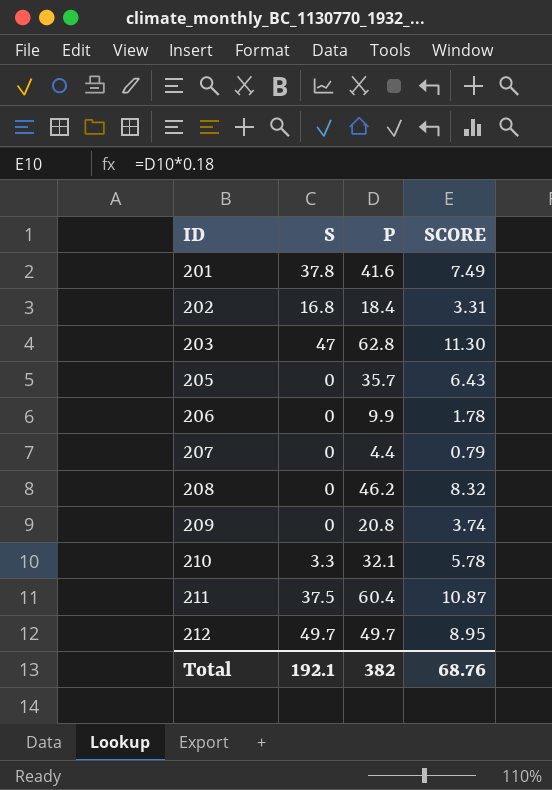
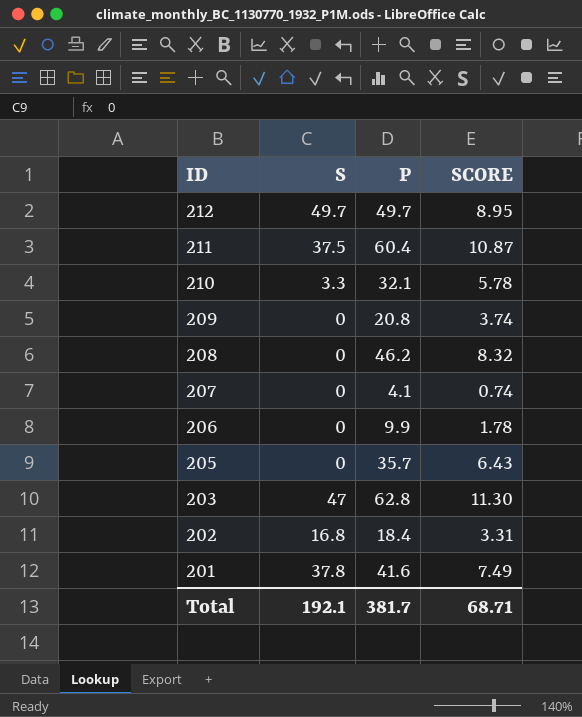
row order: ID ascending -> ID descending
207 | P: 4.4 -> 4.1
207 | SCORE: 0.79 -> 0.74
Total | P: 382 -> 381.7
Total | SCORE: 68.76 -> 68.71

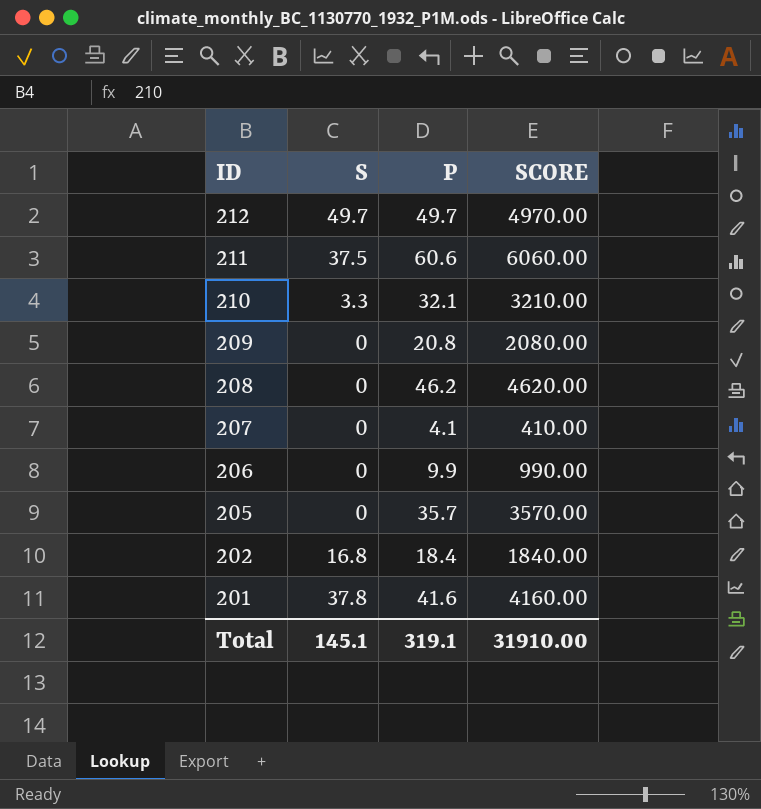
column SCORE | formula: [P] * 0.18 -> [P] * 100
row 203: 47 | 62.8 | 11.30 -> none
211 | P: 60.4 -> 60.6
Total | S: 192.1 -> 145.1
Total | P: 381.7 -> 319.1
Total | SCORE: 68.71 -> 31910.00

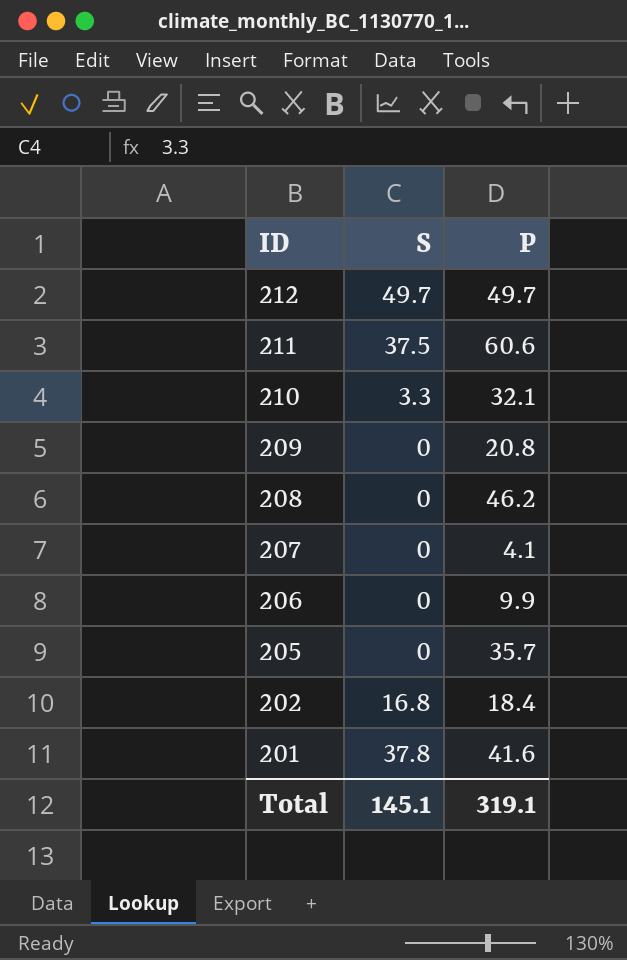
column SCORE | formula: [P] * 100 -> none

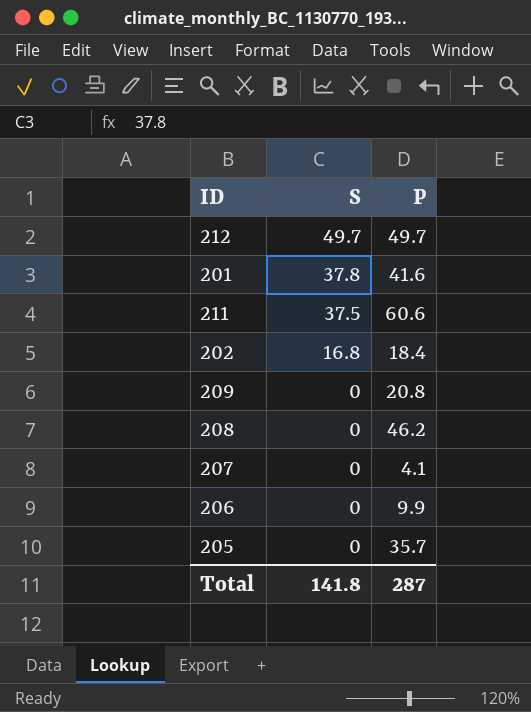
row order: ID descending -> S descending
row 210: 3.3 | 32.1 -> none
Total | S: 145.1 -> 141.8
Total | P: 319.1 -> 287

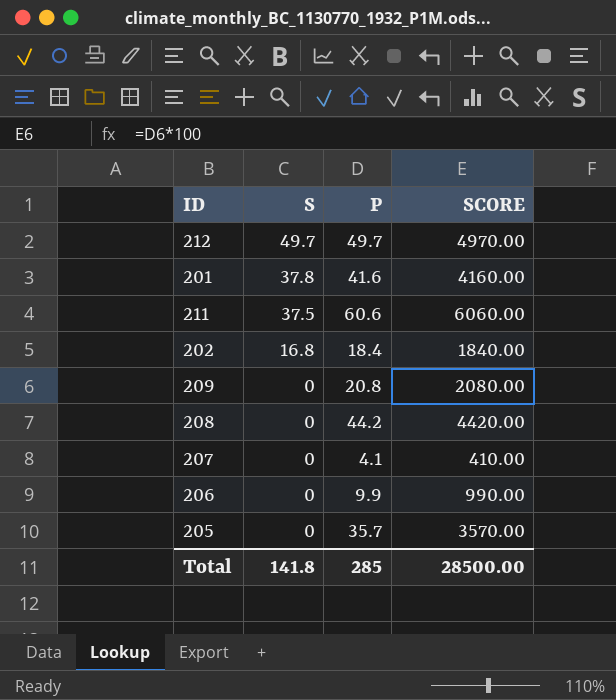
column SCORE | formula: none -> [P] * 100
208 | P: 46.2 -> 44.2
Total | P: 287 -> 285

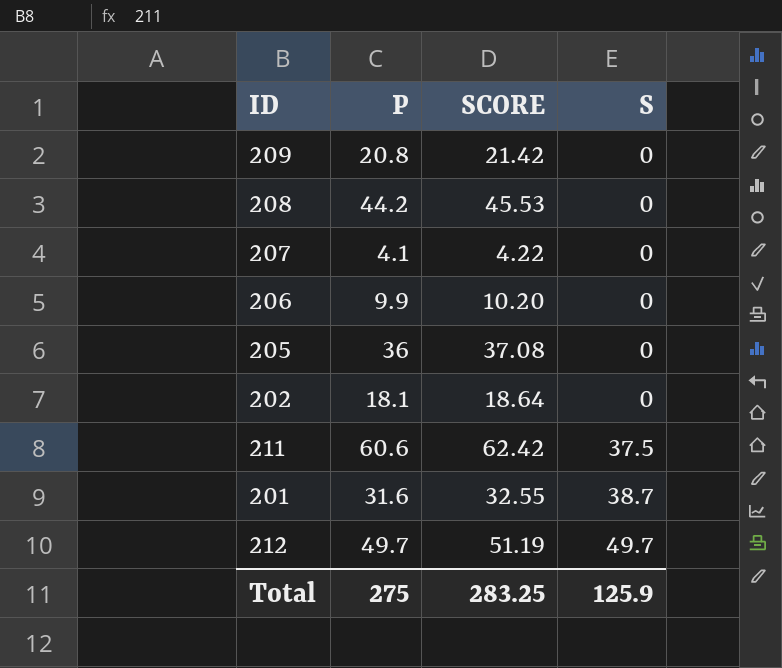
row order: S descending -> S ascending
column SCORE | formula: [P] * 100 -> [P] * 1.03
column S | position: 2 -> 4
205 | P: 35.7 -> 36
202 | P: 18.4 -> 18.1
202 | S: 16.8 -> 0
201 | P: 41.6 -> 31.6
201 | S: 37.8 -> 38.7
Total | P: 285 -> 275
Total | SCORE: 28500.00 -> 283.25
Total | S: 141.8 -> 125.9

